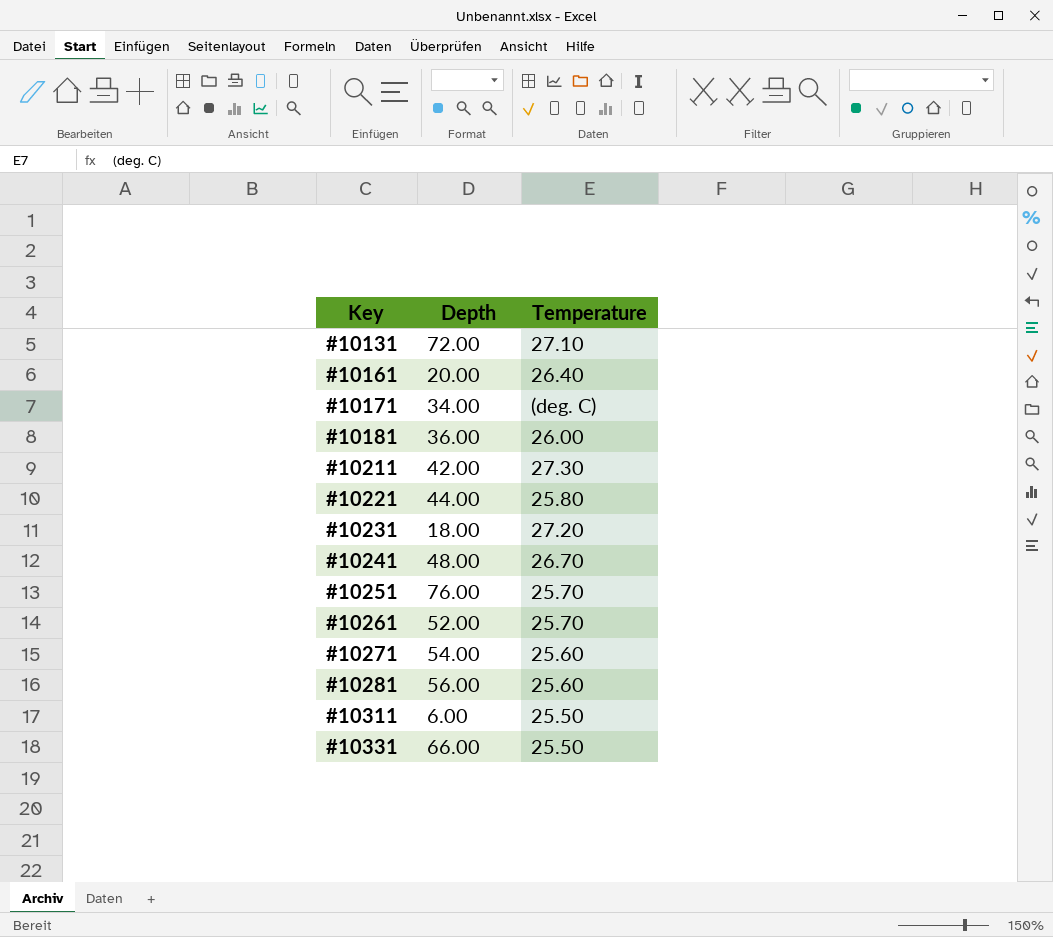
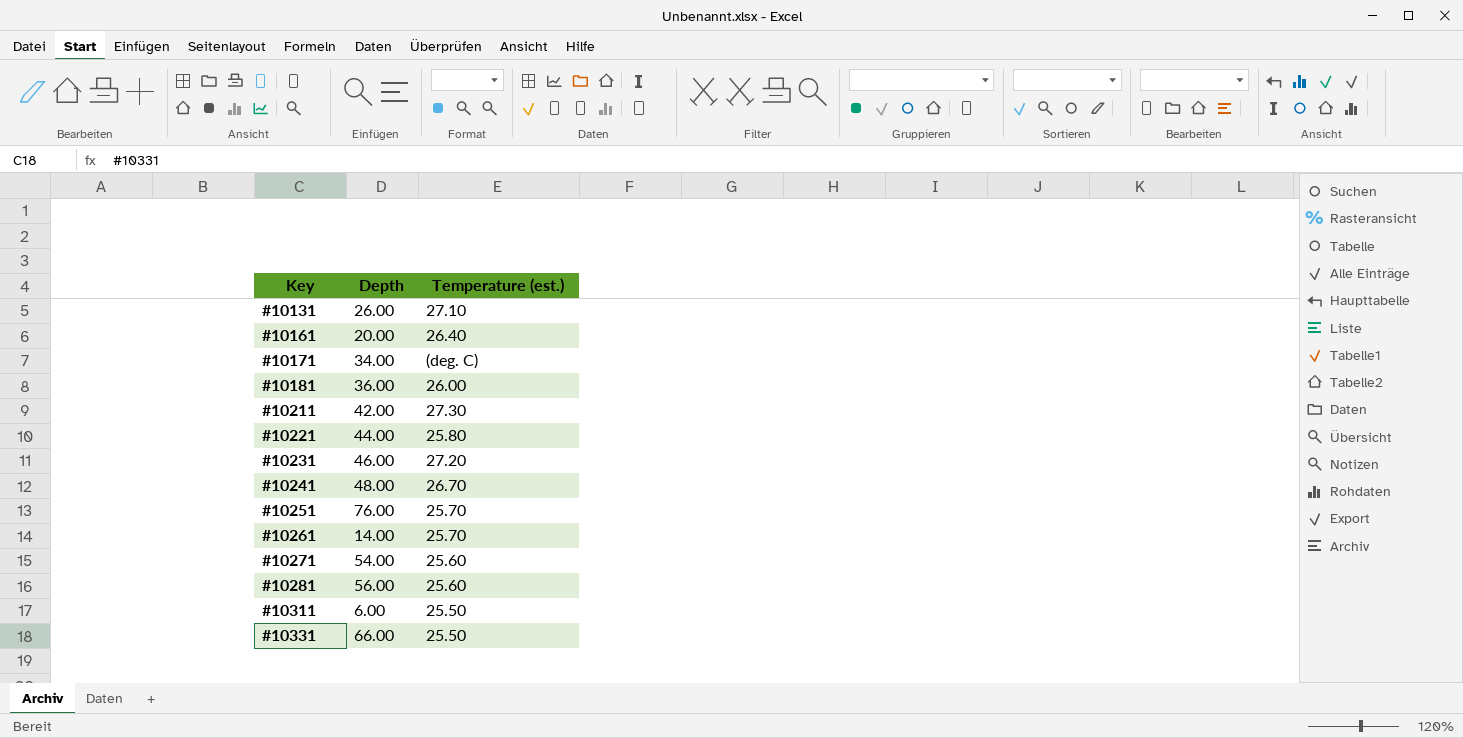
column name: Temperature -> Temperature (est.)
#10131 | Depth: 72.00 -> 26.00
#10231 | Depth: 18.00 -> 46.00
#10261 | Depth: 52.00 -> 14.00

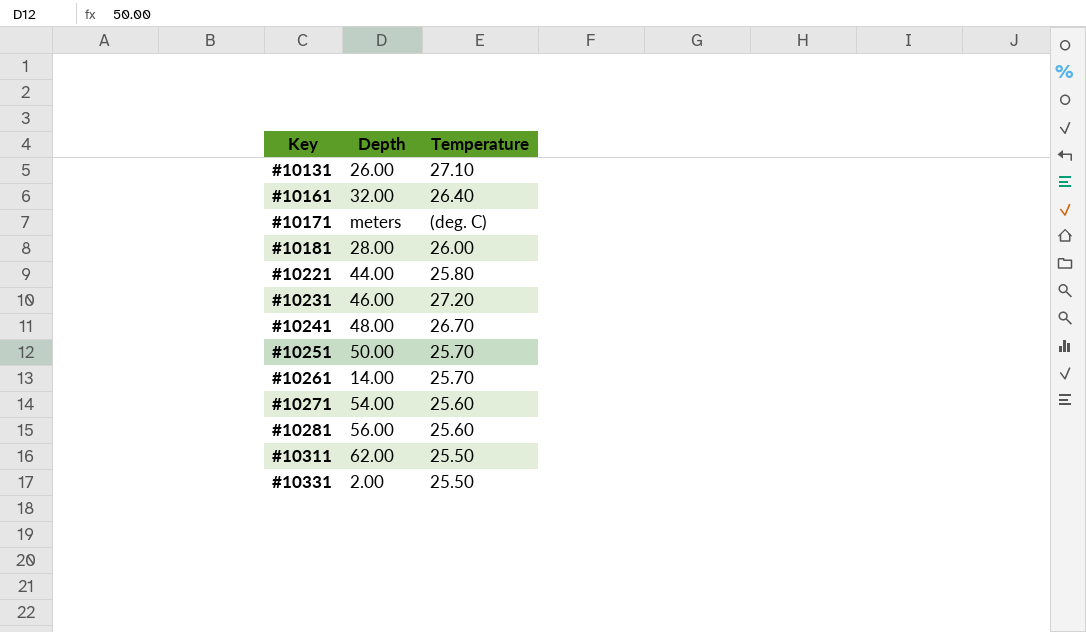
column name: Temperature (est.) -> Temperature
row #10211: 42.00 | 27.30 -> none
#10161 | Depth: 20.00 -> 32.00
#10171 | Depth: 34.00 -> meters
#10181 | Depth: 36.00 -> 28.00
#10251 | Depth: 76.00 -> 50.00
#10311 | Depth: 6.00 -> 62.00
#10331 | Depth: 66.00 -> 2.00

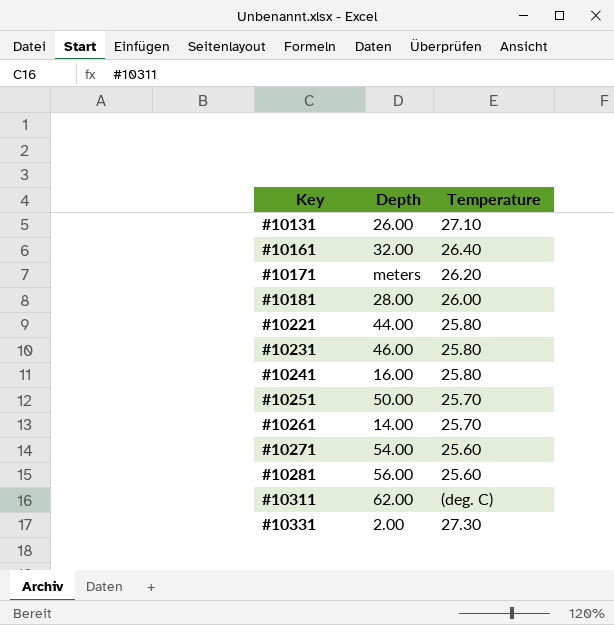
#10171 | Temperature: (deg. C) -> 26.20
#10231 | Temperature: 27.20 -> 25.80
#10241 | Depth: 48.00 -> 16.00
#10241 | Temperature: 26.70 -> 25.80
#10311 | Temperature: 25.50 -> (deg. C)
#10331 | Temperature: 25.50 -> 27.30

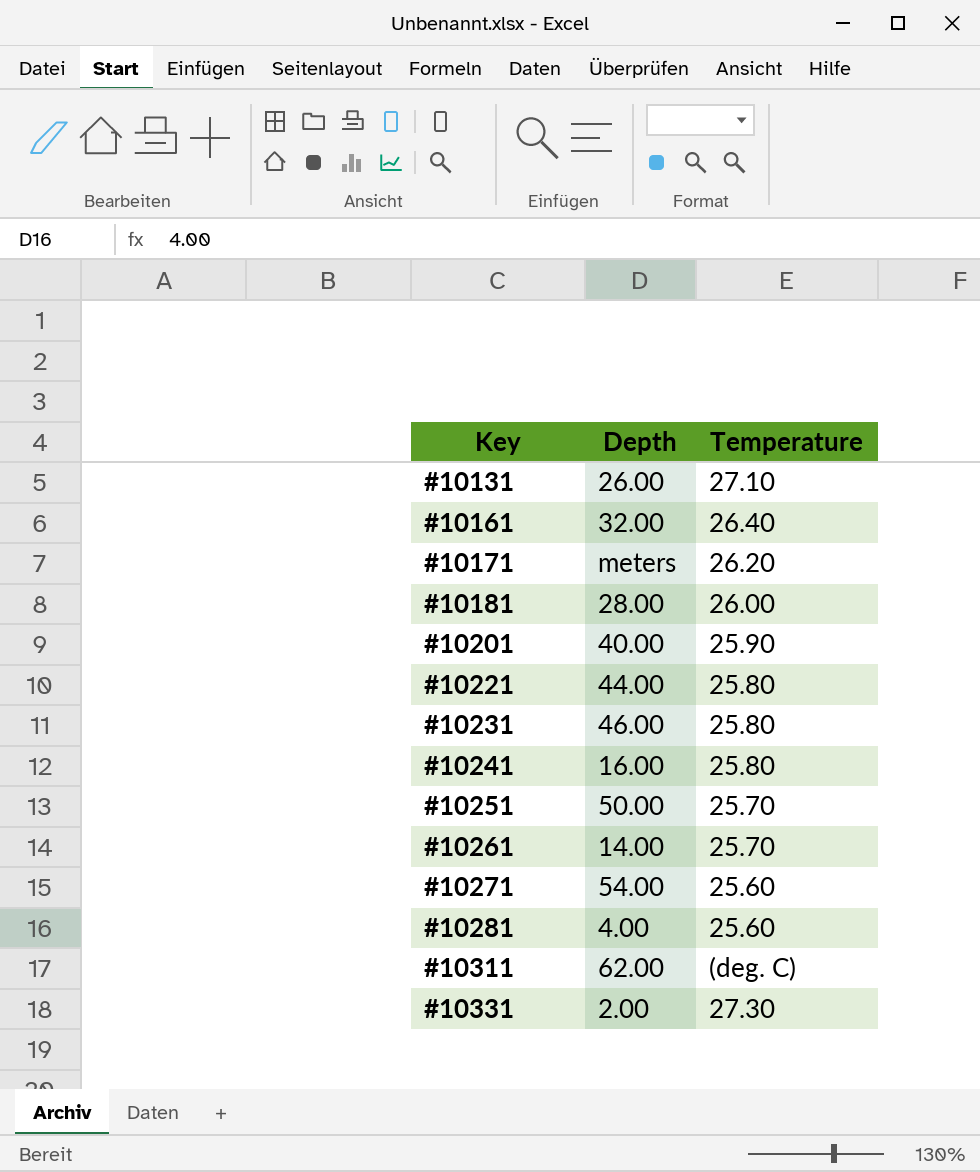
row #10201: none -> 40.00 | 25.90
#10281 | Depth: 56.00 -> 4.00

